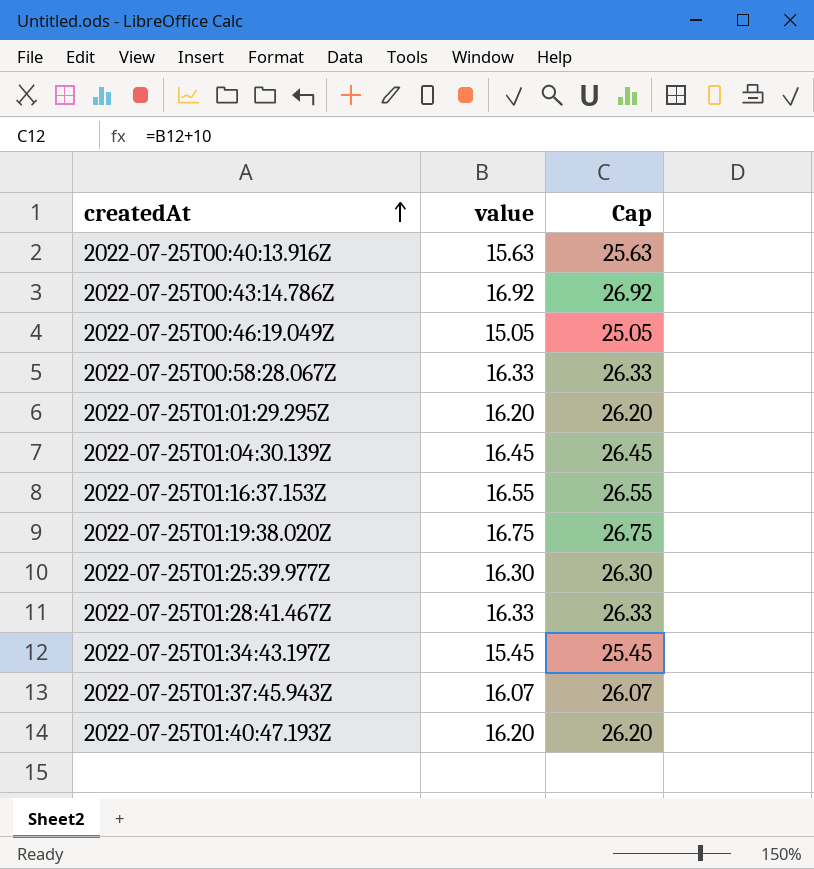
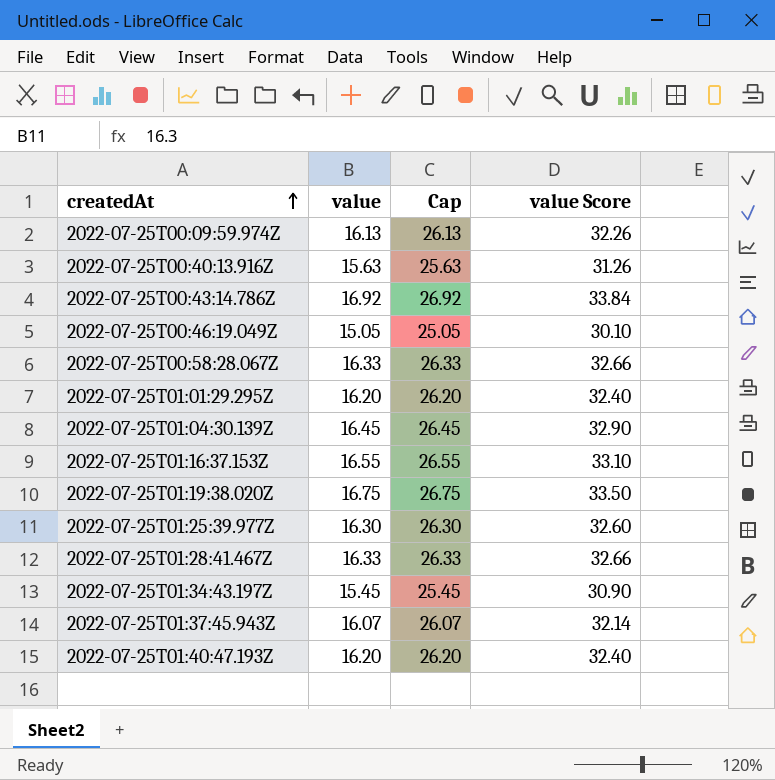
column value Score | formula: none -> [value] * 2
row 2022-07-25T00:09:59.974Z: none -> 16.13 | 26.13 | 32.26

